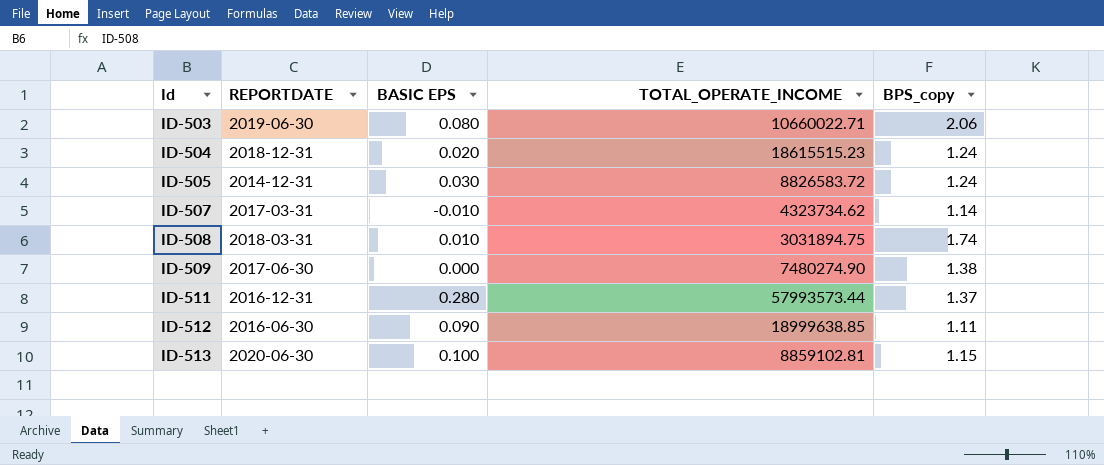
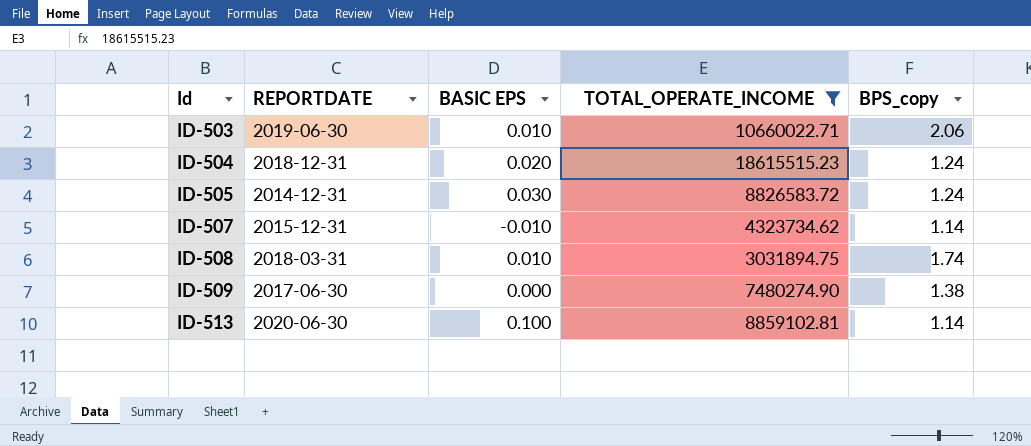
filter: none -> TOTAL_OPERATE_INCOME <= 18615515.23
ID-503 | BASIC EPS: 0.080 -> 0.010
ID-507 | REPORTDATE: 2017-03-31 -> 2015-12-31
ID-513 | BPS_copy: 1.15 -> 1.14

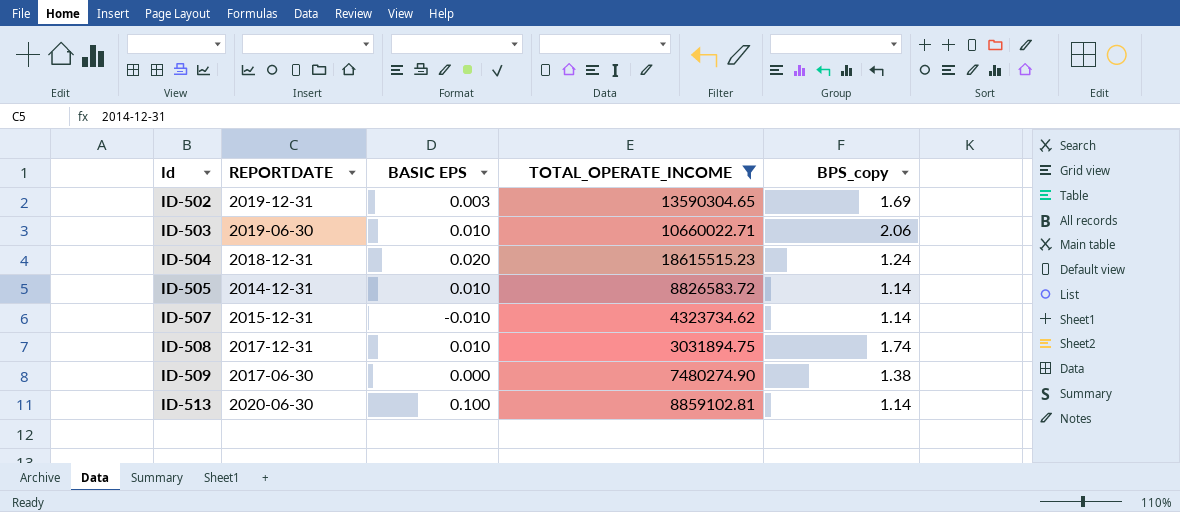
row ID-502: none -> 2019-12-31 | 0.003 | 13590304.65 | 1.69
ID-505 | BASIC EPS: 0.030 -> 0.010
ID-505 | BPS_copy: 1.24 -> 1.14
ID-508 | REPORTDATE: 2018-03-31 -> 2017-12-31

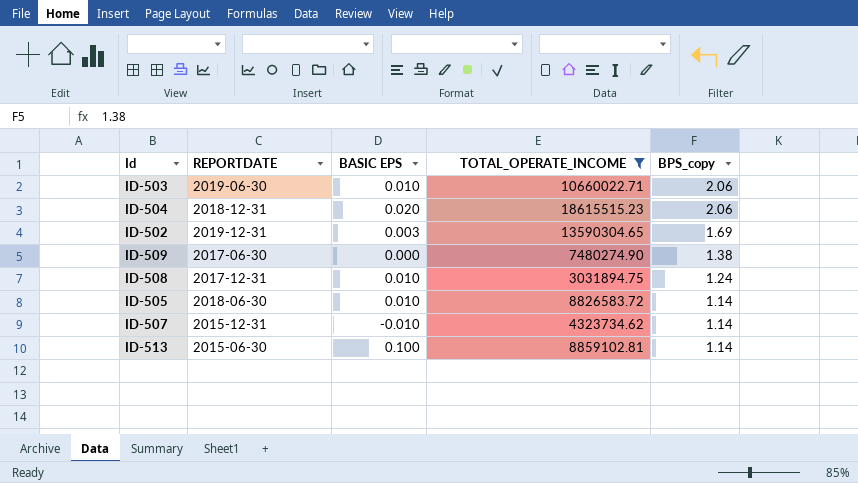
row order: Id ascending -> BPS_copy descending
ID-504 | BPS_copy: 1.24 -> 2.06
ID-508 | BPS_copy: 1.74 -> 1.24
ID-505 | REPORTDATE: 2014-12-31 -> 2018-06-30
ID-513 | REPORTDATE: 2020-06-30 -> 2015-06-30

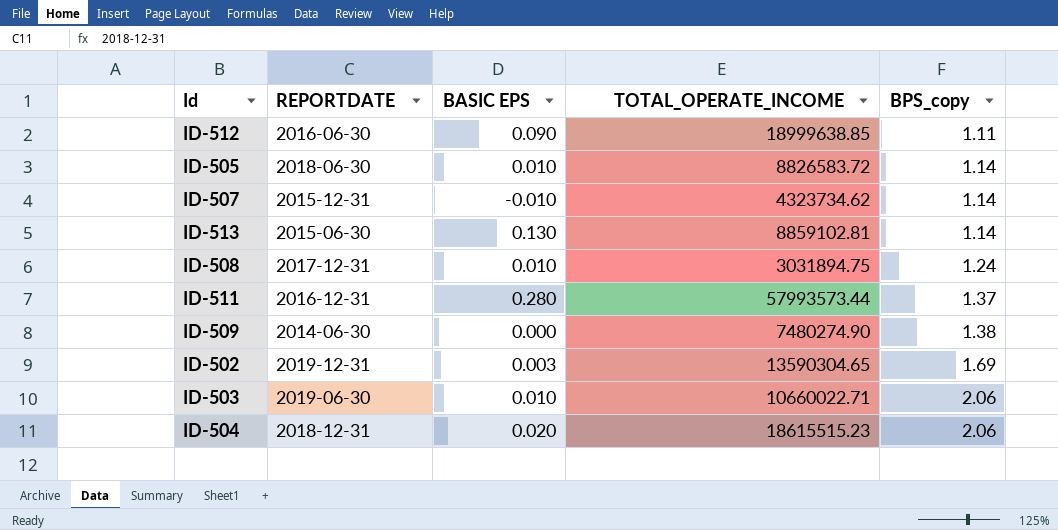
filter: TOTAL_OPERATE_INCOME <= 18615515.23 -> none
row order: BPS_copy descending -> BPS_copy ascending
ID-513 | BASIC EPS: 0.100 -> 0.130
ID-509 | REPORTDATE: 2017-06-30 -> 2014-06-30

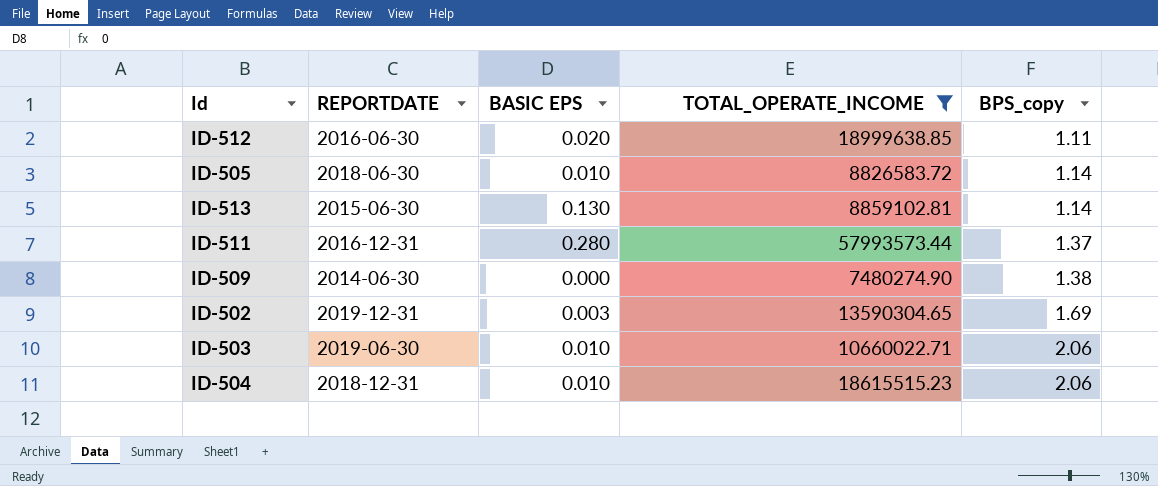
filter: none -> TOTAL_OPERATE_INCOME >= 7480274.90
ID-512 | BASIC EPS: 0.090 -> 0.020
ID-504 | BASIC EPS: 0.020 -> 0.010

